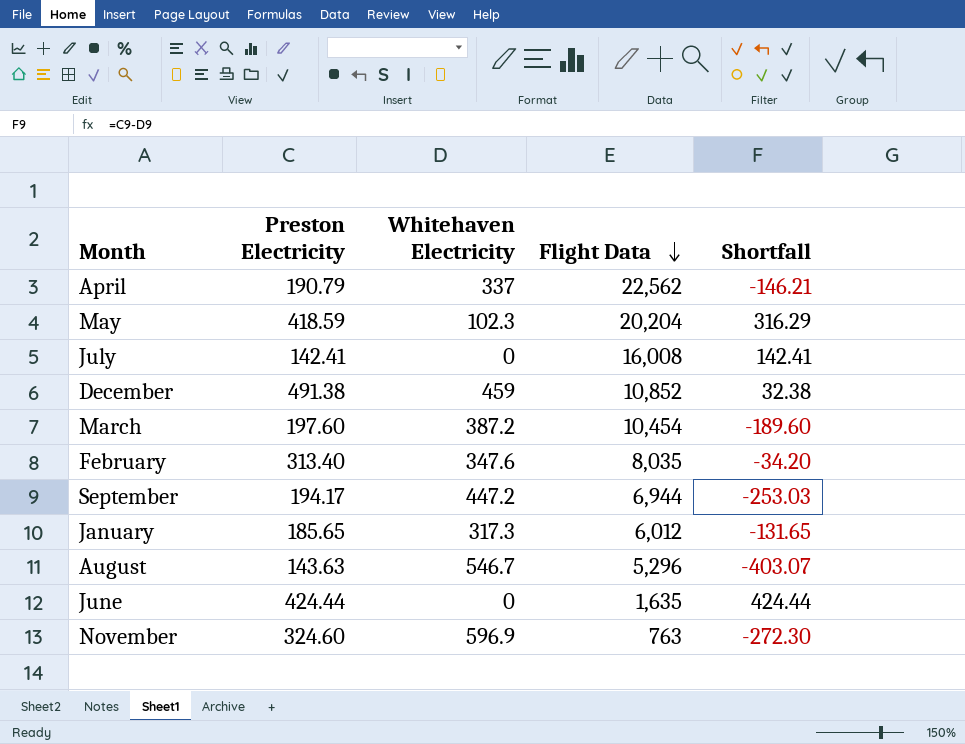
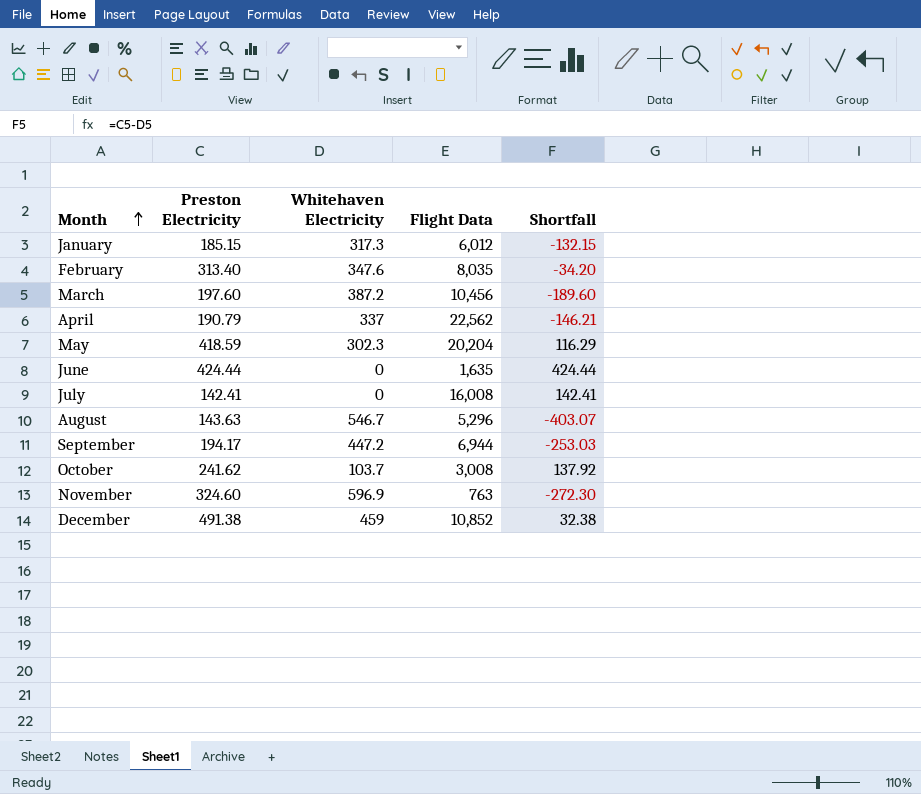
row order: Flight Data descending -> Month ascending
January | Preston Electricity: 185.65 -> 185.15
January | Shortfall: -131.65 -> -132.15
March | Flight Data: 10,454 -> 10,456
May | Whitehaven Electricity: 102.3 -> 302.3
May | Shortfall: 316.29 -> 116.29
row October: none -> 241.62 | 103.7 | 3,008 | 137.92

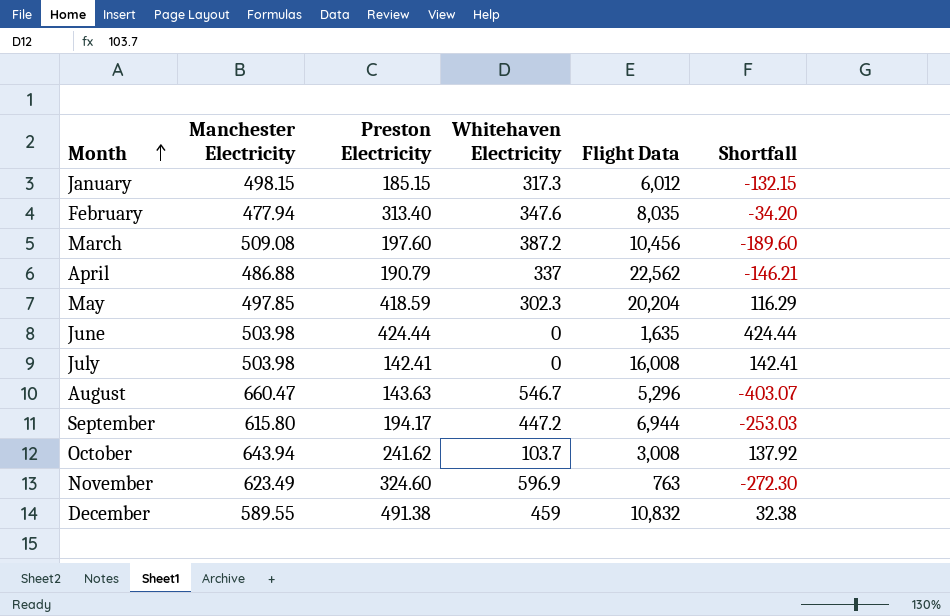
column Manchester Electricity | position: none -> 2
December | Flight Data: 10,852 -> 10,832

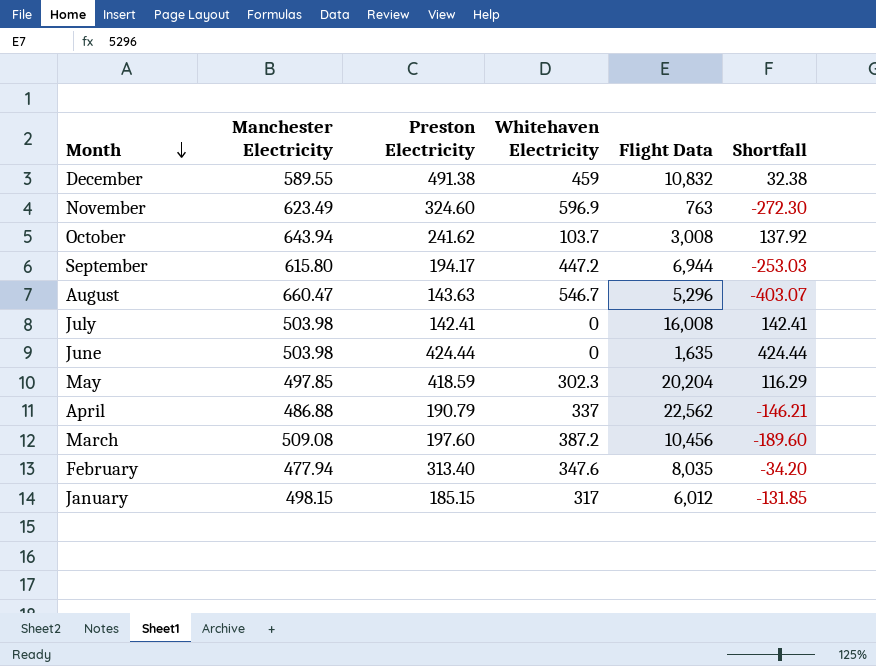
row order: Month ascending -> Month descending
January | Whitehaven Electricity: 317.3 -> 317
January | Shortfall: -132.15 -> -131.85

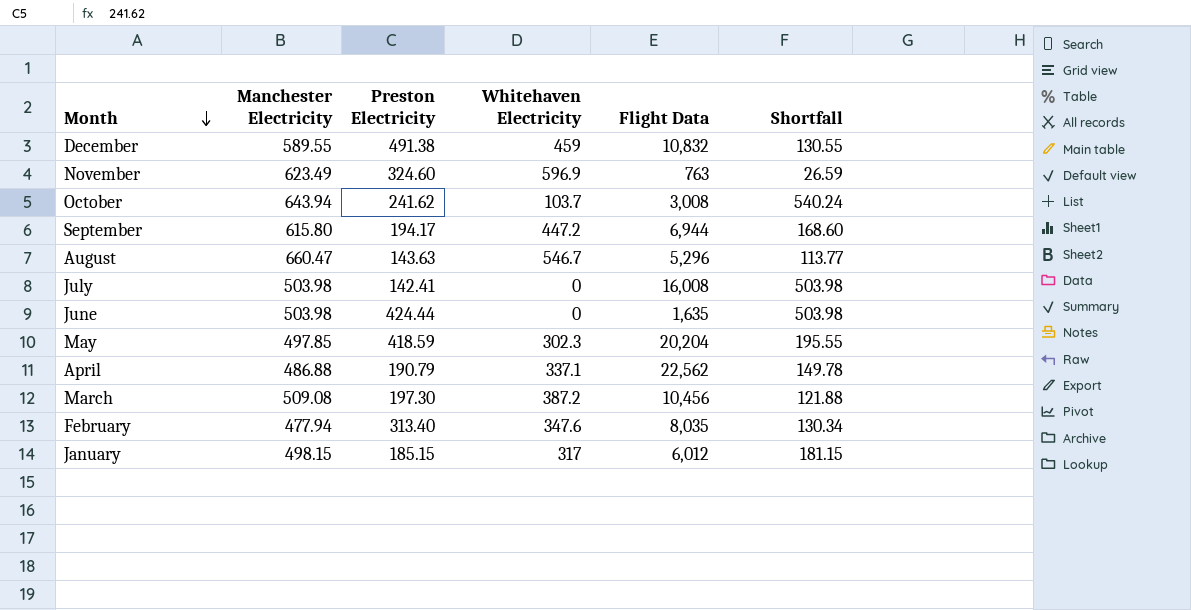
column Shortfall | formula: [Preston Electricity] - [Whitehaven Electricity] -> [Manchester Electricity] - [Whitehaven Electricity]
April | Whitehaven Electricity: 337 -> 337.1
March | Preston Electricity: 197.60 -> 197.30

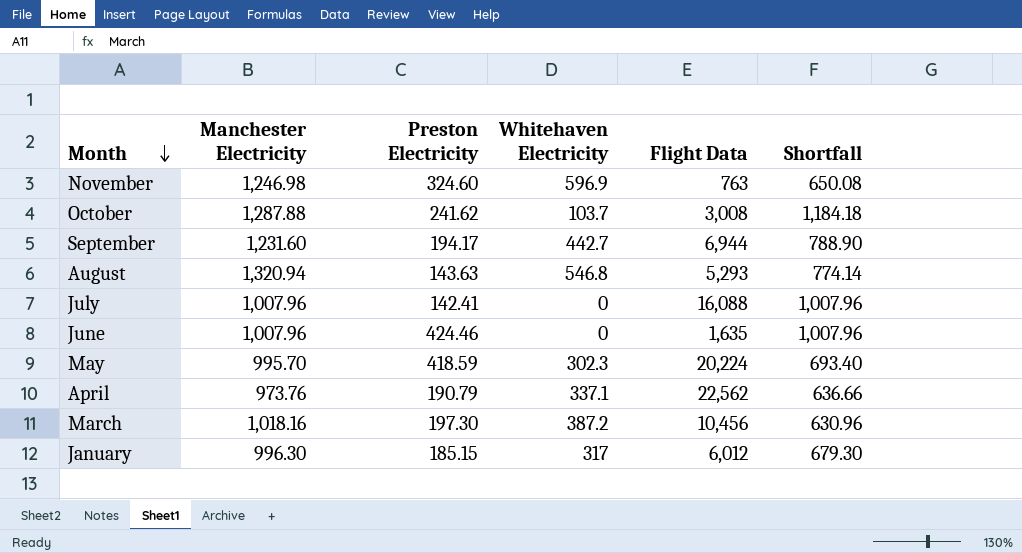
row December: 589.55 | 491.38 | 459 | 10,832 | 130.55 -> none
row February: 477.94 | 313.40 | 347.6 | 8,035 | 130.34 -> none
November | Manchester Electricity: 623.49 -> 1,246.98
November | Shortfall: 26.59 -> 650.08
October | Manchester Electricity: 643.94 -> 1,287.88
October | Shortfall: 540.24 -> 1,184.18
September | Manchester Electricity: 615.80 -> 1,231.60
September | Whitehaven Electricity: 447.2 -> 442.7
September | Shortfall: 168.60 -> 788.90
August | Manchester Electricity: 660.47 -> 1,320.94
August | Whitehaven Electricity: 546.7 -> 546.8
August | Flight Data: 5,296 -> 5,293
August | Shortfall: 113.77 -> 774.14
July | Manchester Electricity: 503.98 -> 1,007.96
July | Flight Data: 16,008 -> 16,088
July | Shortfall: 503.98 -> 1,007.96
June | Manchester Electricity: 503.98 -> 1,007.96
June | Preston Electricity: 424.44 -> 424.46
June | Shortfall: 503.98 -> 1,007.96
May | Manchester Electricity: 497.85 -> 995.70
May | Flight Data: 20,204 -> 20,224
May | Shortfall: 195.55 -> 693.40
April | Manchester Electricity: 486.88 -> 973.76
April | Shortfall: 149.78 -> 636.66
March | Manchester Electricity: 509.08 -> 1,018.16
March | Shortfall: 121.88 -> 630.96
January | Manchester Electricity: 498.15 -> 996.30
January | Shortfall: 181.15 -> 679.30

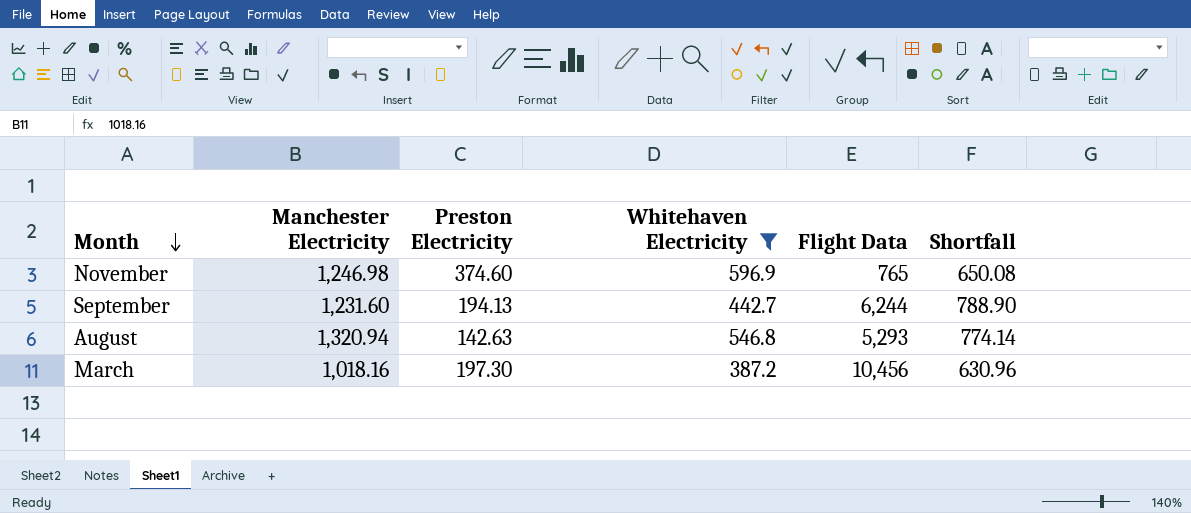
filter: none -> Whitehaven Electricity >= 387.2
November | Preston Electricity: 324.60 -> 374.60
November | Flight Data: 763 -> 765
September | Preston Electricity: 194.17 -> 194.13
September | Flight Data: 6,944 -> 6,244
August | Preston Electricity: 143.63 -> 142.63

